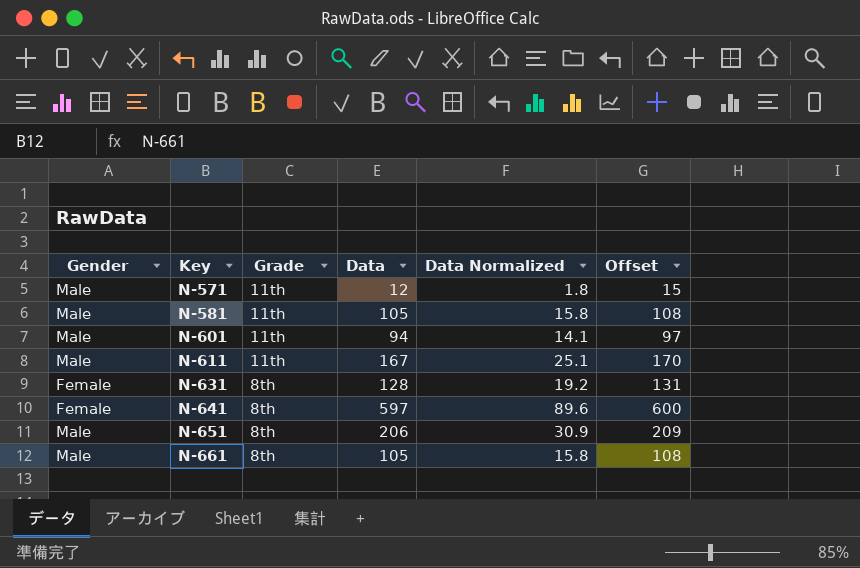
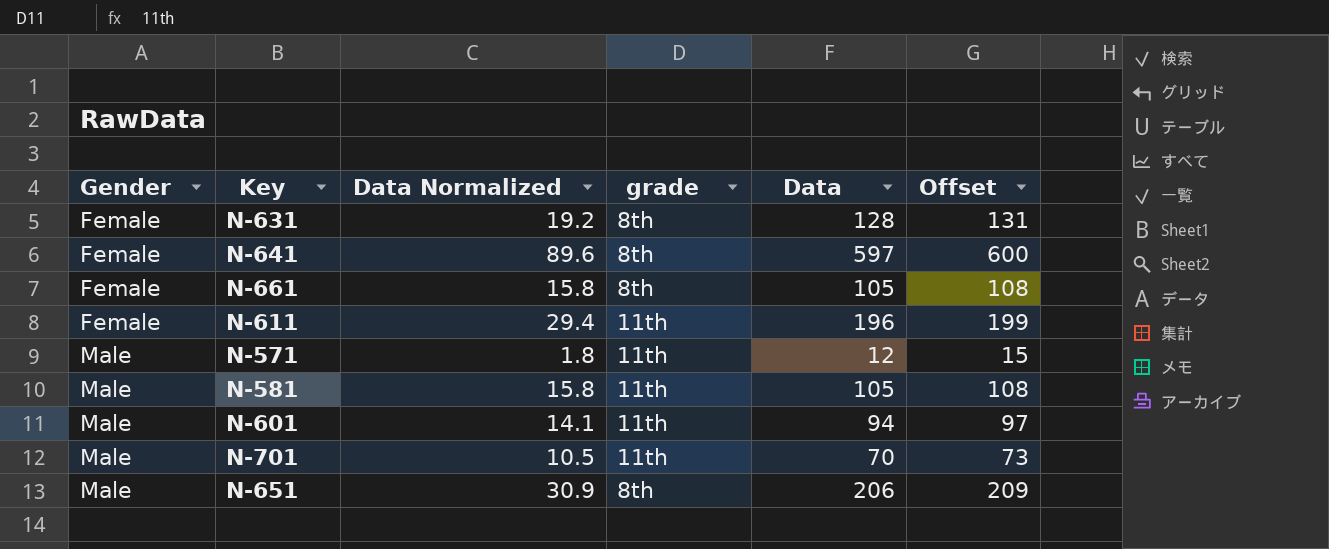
row order: Key ascending -> Gender ascending
column Data Normalized | position: 5 -> 3
column name: Grade -> grade
N-661 | Gender: Male -> Female
N-611 | Gender: Male -> Female
N-611 | Data Normalized: 25.1 -> 29.4
N-611 | Data: 167 -> 196
N-611 | Offset: 170 -> 199
row N-701: none -> Male | 10.5 | 11th | 70 | 73

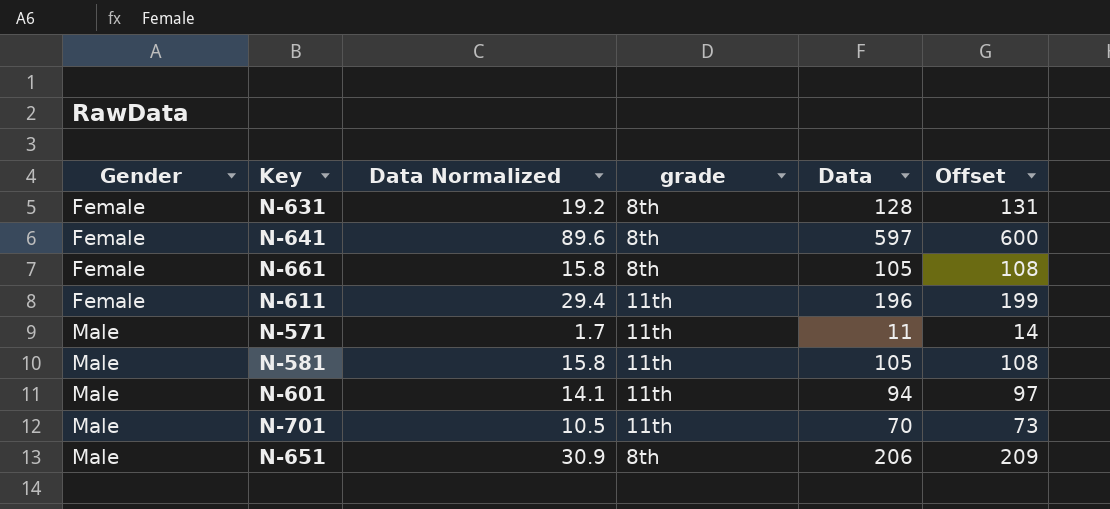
N-571 | Data Normalized: 1.8 -> 1.7
N-571 | Data: 12 -> 11
N-571 | Offset: 15 -> 14

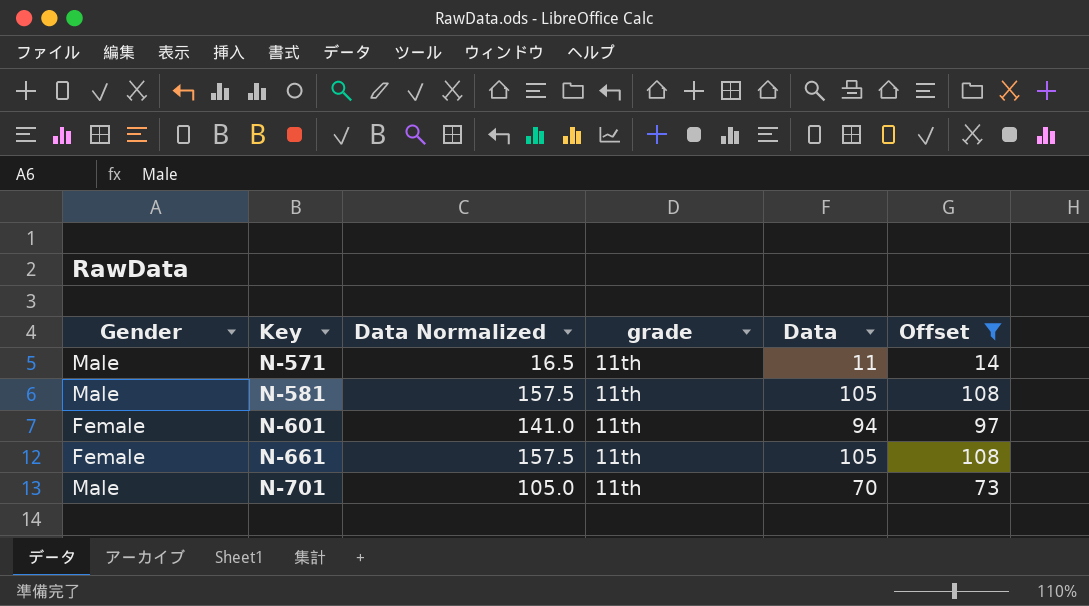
filter: none -> Offset <= 108
row order: Gender ascending -> Key ascending
column Data Normalized | formula: [Data] * 0.15 -> [Data] * 1.5
N-601 | Gender: Male -> Female
N-661 | grade: 8th -> 11th

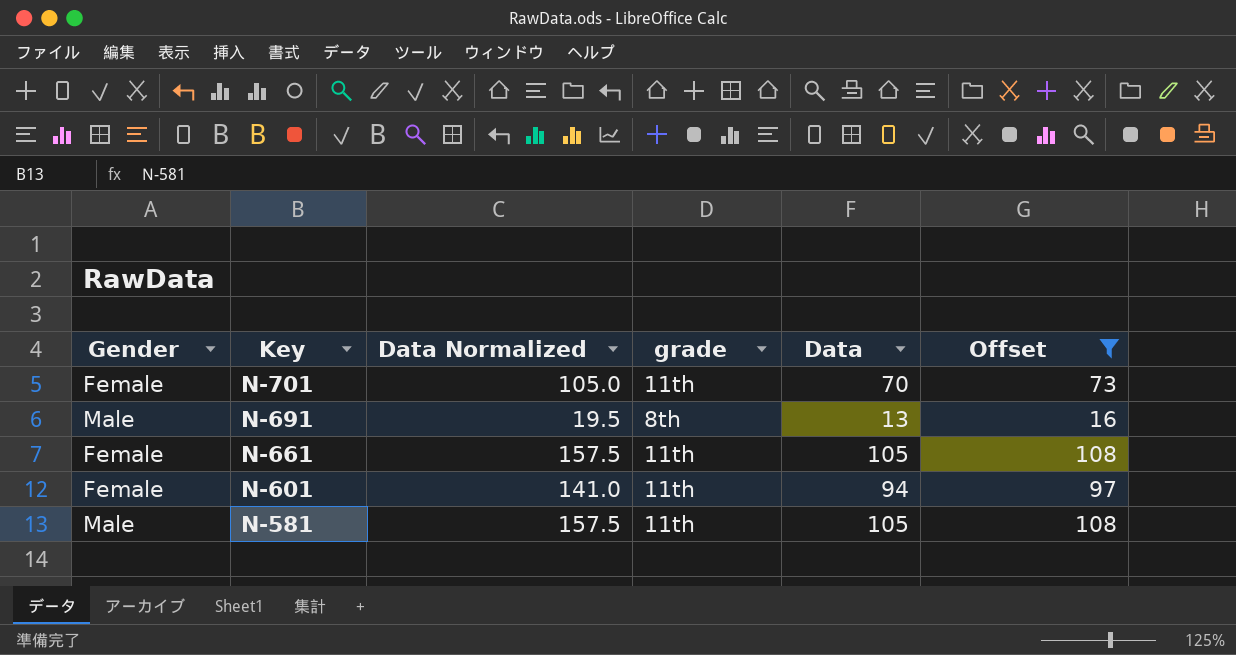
row order: Key ascending -> Key descending
row N-571: Male | 16.5 | 11th | 11 | 14 -> none
N-701 | Gender: Male -> Female
row N-691: none -> Male | 19.5 | 8th | 13 | 16

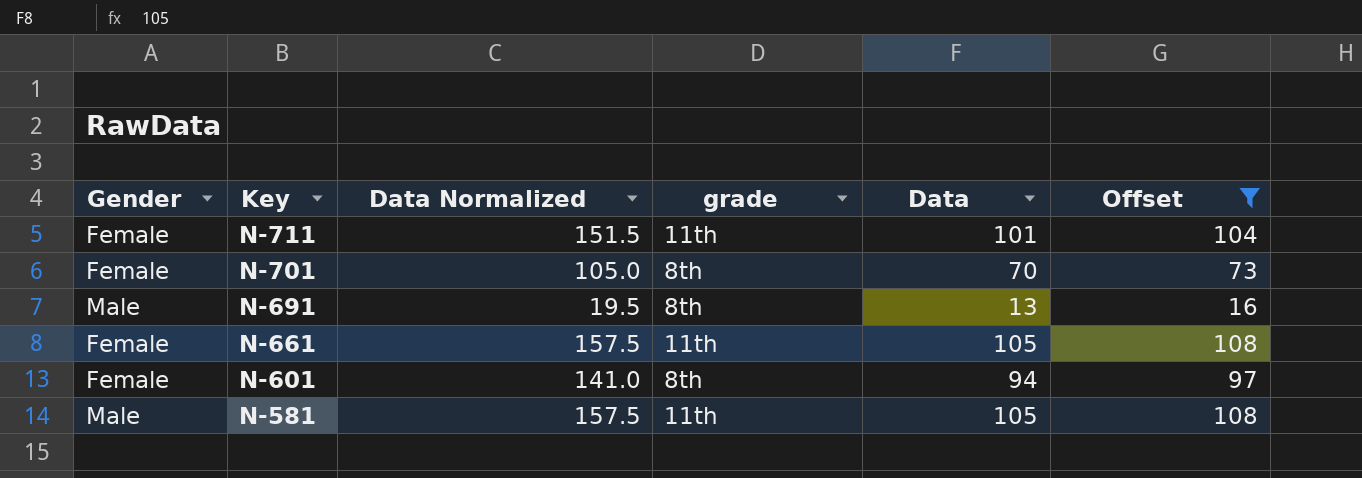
row N-711: none -> Female | 151.5 | 11th | 101 | 104
N-701 | grade: 11th -> 8th
N-601 | grade: 11th -> 8th

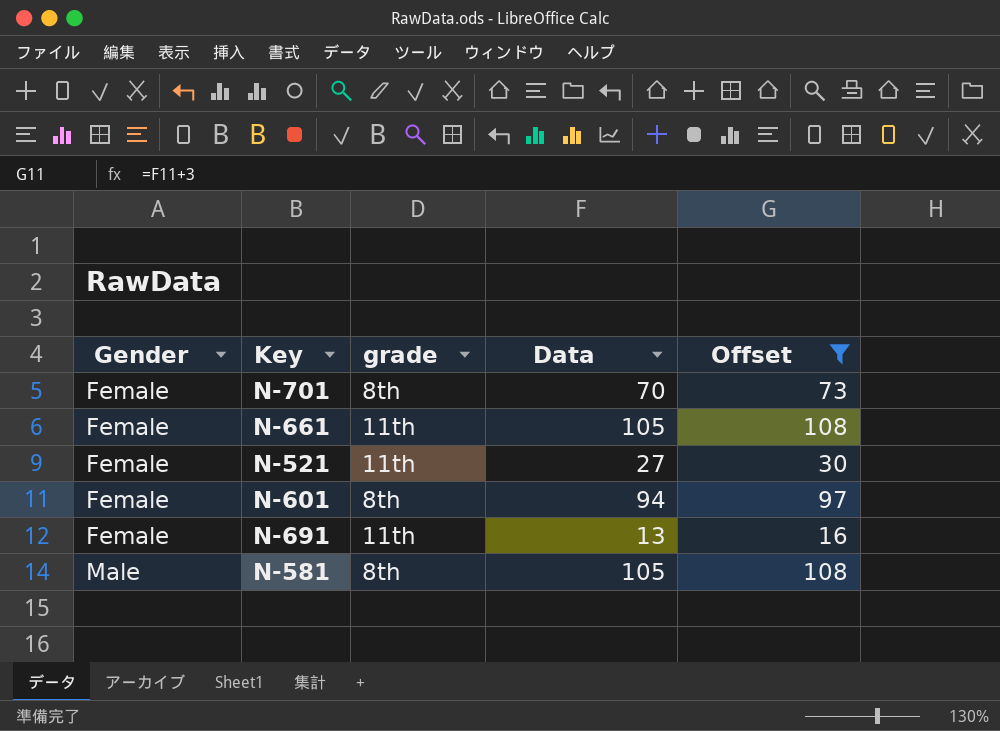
row order: Key descending -> Gender ascending
column Data Normalized | formula: [Data] * 1.5 -> none
row N-711: Female | 151.5 | 11th | 101 | 104 -> none
row N-521: none -> Female | 11th | 27 | 30
N-691 | Gender: Male -> Female
N-691 | grade: 8th -> 11th
N-581 | grade: 11th -> 8th

